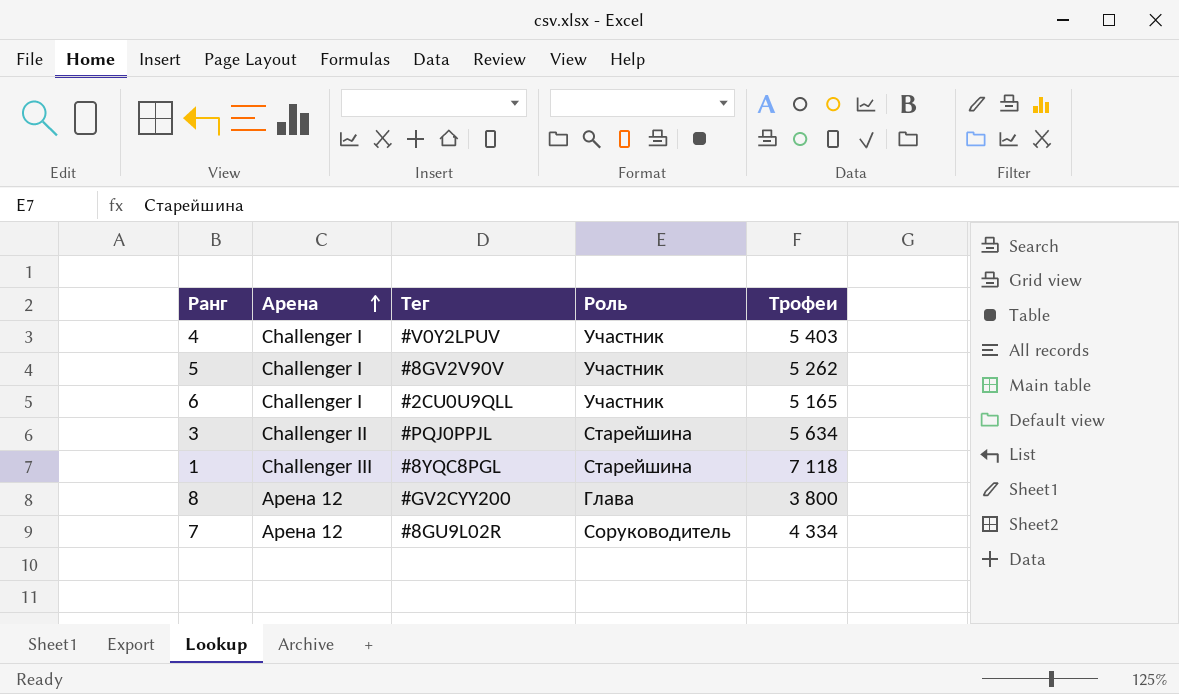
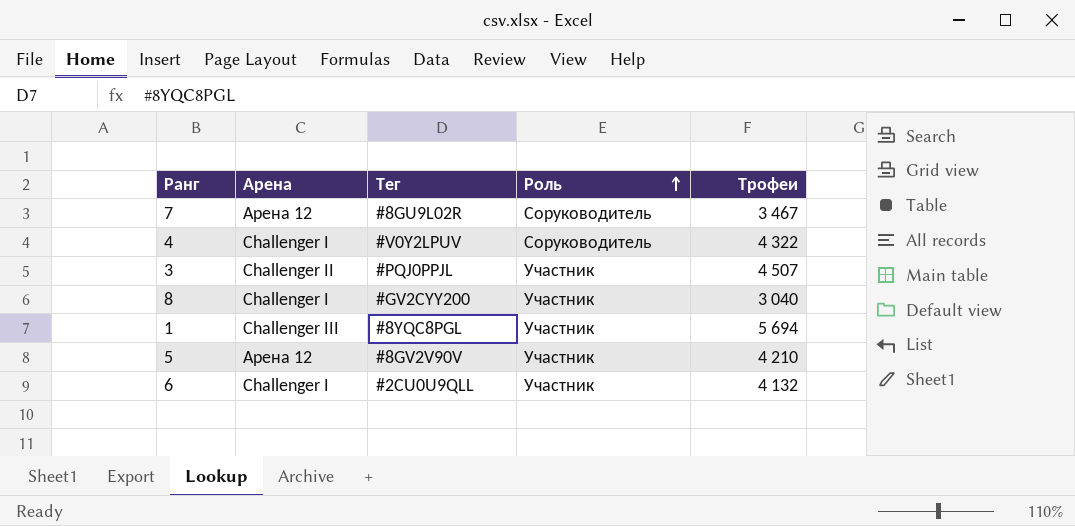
row order: Арена ascending -> Роль ascending
7 | Трофеи: 4 334 -> 3 467
4 | Роль: Участник -> Соруководитель
4 | Трофеи: 5 403 -> 4 322
3 | Роль: Старейшина -> Участник
3 | Трофеи: 5 634 -> 4 507
8 | Арена: Арена 12 -> Challenger I
8 | Роль: Глава -> Участник
8 | Трофеи: 3 800 -> 3 040
1 | Роль: Старейшина -> Участник
1 | Трофеи: 7 118 -> 5 694
5 | Арена: Challenger I -> Арена 12
5 | Трофеи: 5 262 -> 4 210
6 | Трофеи: 5 165 -> 4 132

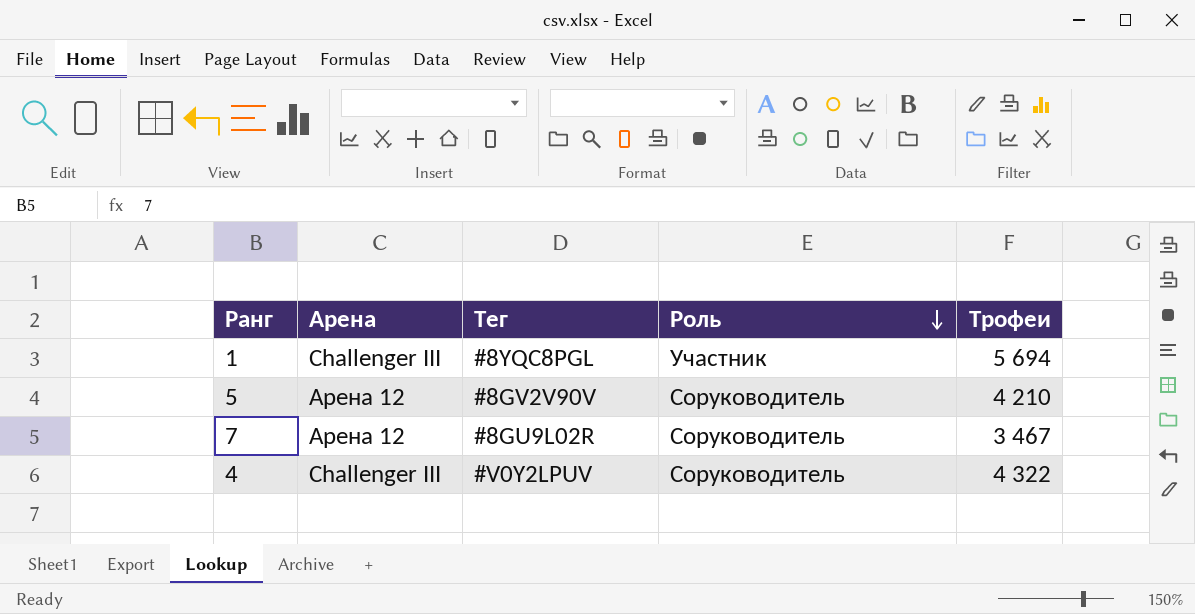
row order: Роль ascending -> Роль descending
row 3: Challenger II | #PQJ0PPJL | Участник | 4 507 -> none
row 8: Challenger I | #GV2CYY200 | Участник | 3 040 -> none
row 6: Challenger I | #2CU0U9QLL | Участник | 4 132 -> none
5 | Роль: Участник -> Соруководитель
4 | Арена: Challenger I -> Challenger III

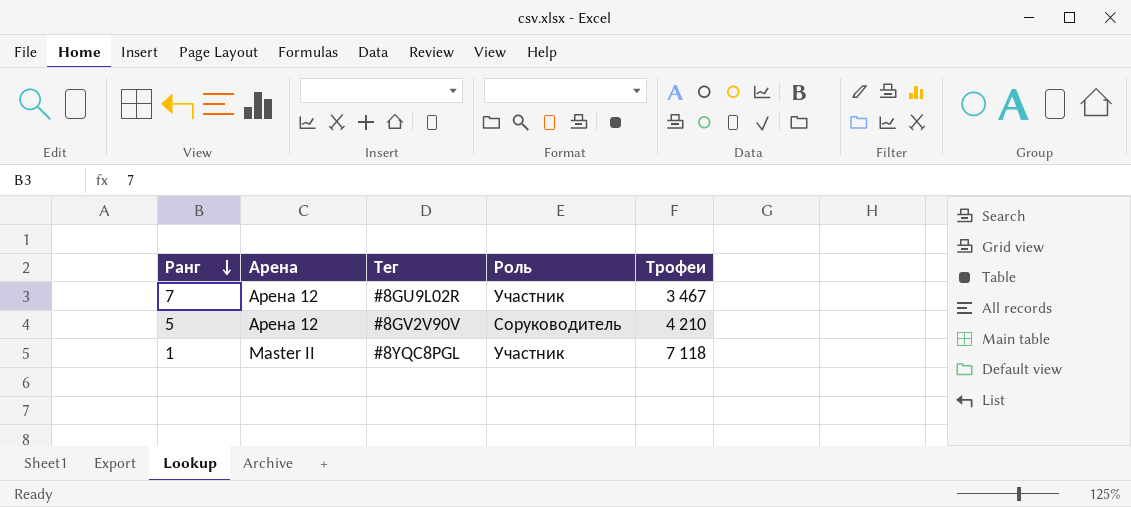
row order: Роль descending -> Ранг descending
row 4: Challenger III | #V0Y2LPUV | Соруководитель | 4 322 -> none
7 | Роль: Соруководитель -> Участник
1 | Арена: Challenger III -> Master II
1 | Трофеи: 5 694 -> 7 118

